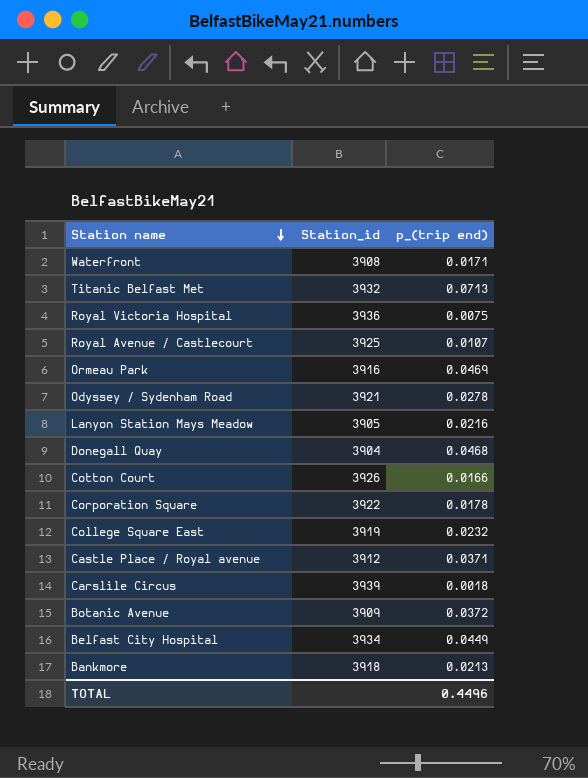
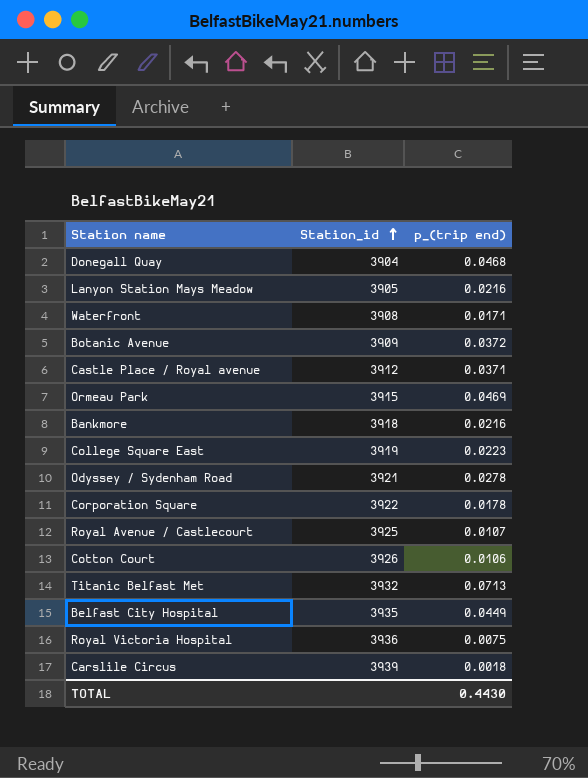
row order: Station name descending -> Station_id ascending
Ormeau Park | Station_id: 3916 -> 3915
Bankmore | p_(trip end): 0.0213 -> 0.0216
College Square East | p_(trip end): 0.0232 -> 0.0223
Cotton Court | p_(trip end): 0.0166 -> 0.0106
Belfast City Hospital | Station_id: 3934 -> 3935
TOTAL | p_(trip end): 0.4496 -> 0.4430

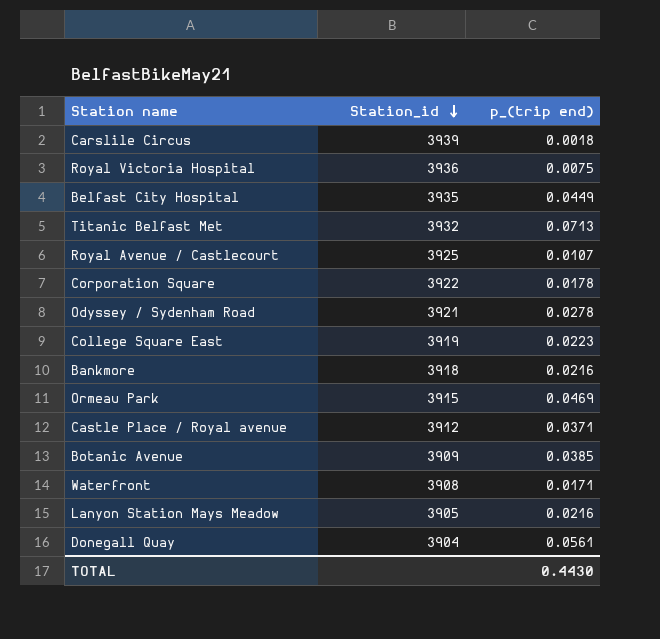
row order: Station_id ascending -> Station_id descending
row Cotton Court: 3926 | 0.0106 -> none
Botanic Avenue | p_(trip end): 0.0372 -> 0.0385
Donegall Quay | p_(trip end): 0.0468 -> 0.0561

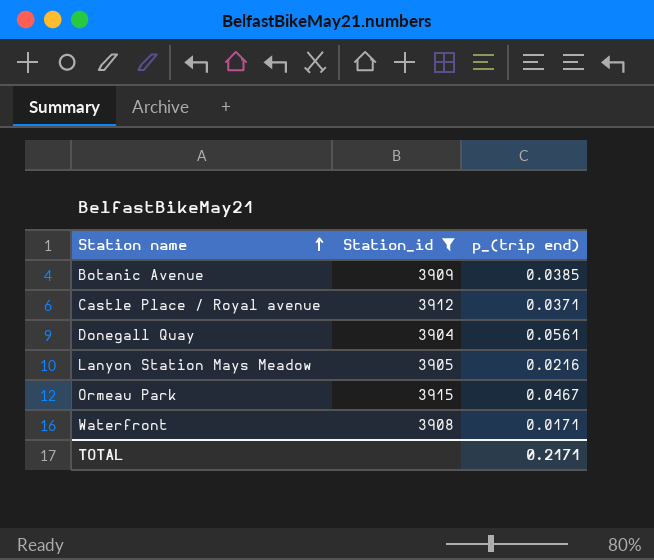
filter: none -> Station_id <= 3915
row order: Station_id descending -> Station name ascending
Ormeau Park | p_(trip end): 0.0469 -> 0.0467
TOTAL | p_(trip end): 0.4430 -> 0.2171

